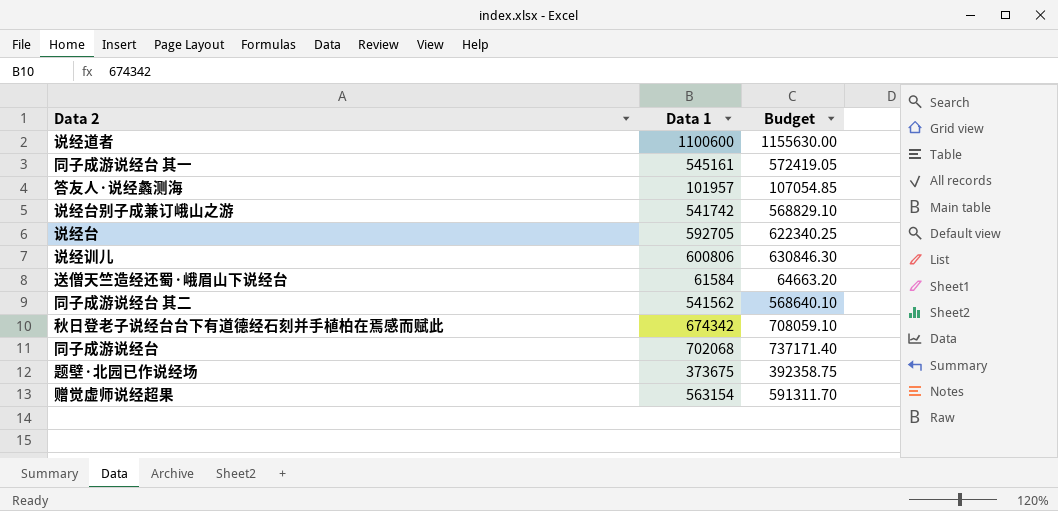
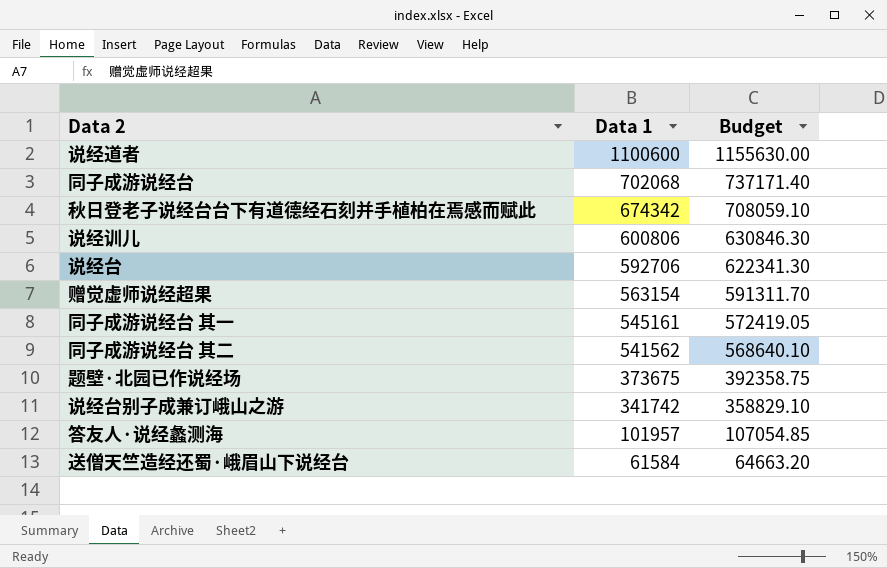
row order: none -> Data 1 descending
说经台 | Data 1: 592705 -> 592706
说经台 | Budget: 622340.25 -> 622341.30
说经台别子成兼订峨山之游 | Data 1: 541742 -> 341742
说经台别子成兼订峨山之游 | Budget: 568829.10 -> 358829.10

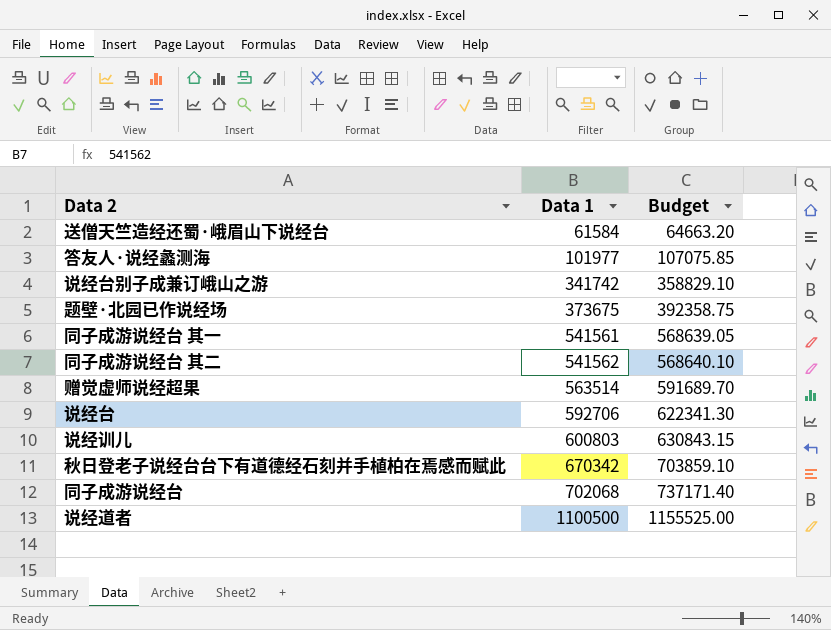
row order: Data 1 descending -> Data 1 ascending
答友人·说经蠡测海 | Data 1: 101957 -> 101977
答友人·说经蠡测海 | Budget: 107054.85 -> 107075.85
同子成游说经台 其一 | Data 1: 545161 -> 541561
同子成游说经台 其一 | Budget: 572419.05 -> 568639.05
赠觉虚师说经超果 | Data 1: 563154 -> 563514
赠觉虚师说经超果 | Budget: 591311.70 -> 591689.70
说经训儿 | Data 1: 600806 -> 600803
说经训儿 | Budget: 630846.30 -> 630843.15
秋日登老子说经台台下有道德经石刻并手植柏在焉感而赋此 | Data 1: 674342 -> 670342
秋日登老子说经台台下有道德经石刻并手植柏在焉感而赋此 | Budget: 708059.10 -> 703859.10
说经道者 | Data 1: 1100600 -> 1100500
说经道者 | Budget: 1155630.00 -> 1155525.00

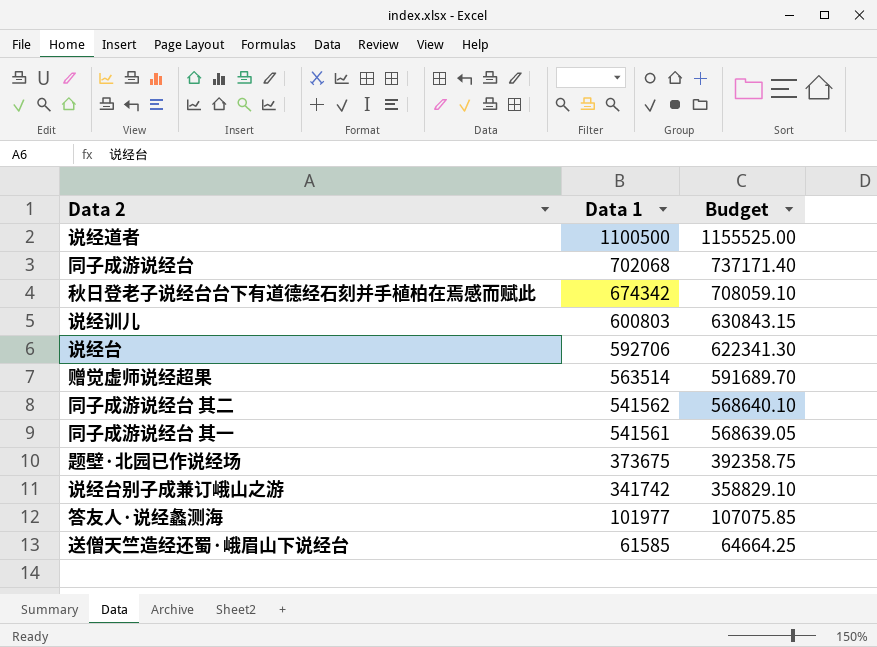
row order: Data 1 ascending -> Data 1 descending
秋日登老子说经台台下有道德经石刻并手植柏在焉感而赋此 | Data 1: 670342 -> 674342
秋日登老子说经台台下有道德经石刻并手植柏在焉感而赋此 | Budget: 703859.10 -> 708059.10
送僧天竺造经还蜀·峨眉山下说经台 | Data 1: 61584 -> 61585
送僧天竺造经还蜀·峨眉山下说经台 | Budget: 64663.20 -> 64664.25

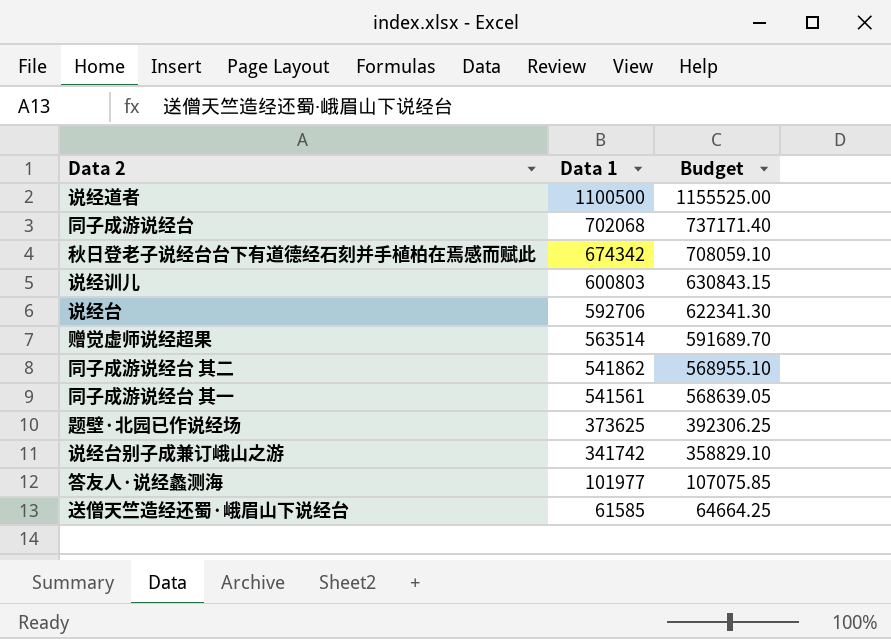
同子成游说经台 其二 | Data 1: 541562 -> 541862
同子成游说经台 其二 | Budget: 568640.10 -> 568955.10
题壁·北园已作说经场 | Data 1: 373675 -> 373625
题壁·北园已作说经场 | Budget: 392358.75 -> 392306.25

